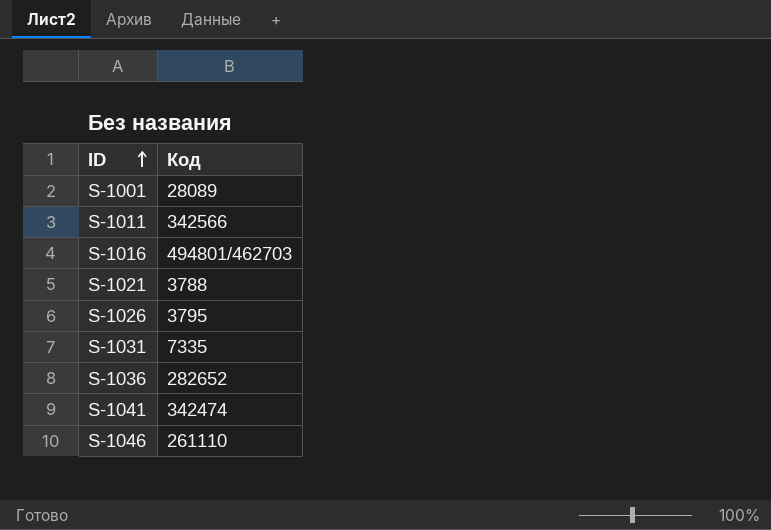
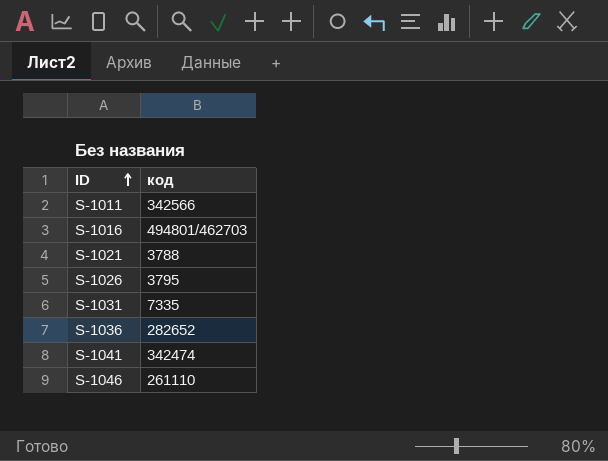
column name: Код -> код
row S-1001: 28089 -> none

